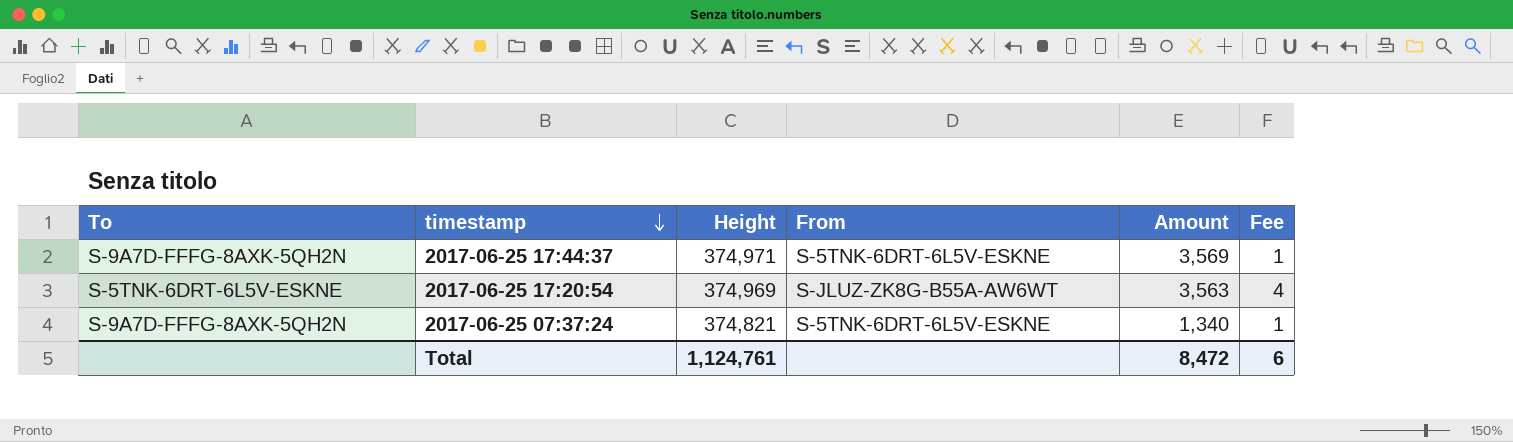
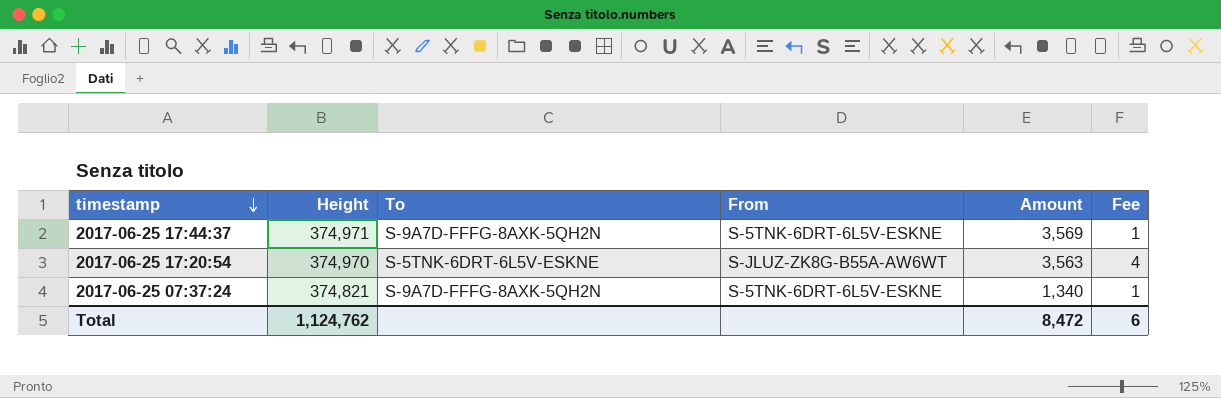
column To | position: 1 -> 3
2017-06-25 17:20:54 | Height: 374,969 -> 374,970
Total | Height: 1,124,761 -> 1,124,762

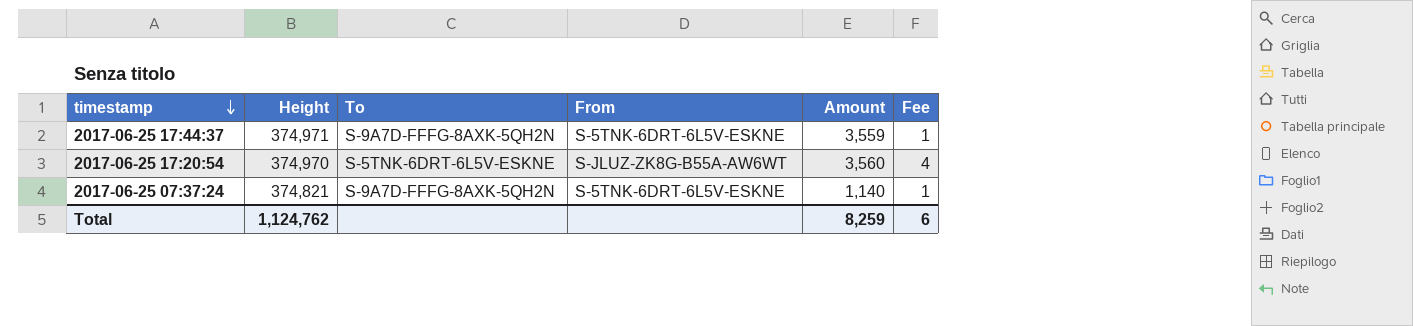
2017-06-25 17:44:37 | Amount: 3,569 -> 3,559
2017-06-25 17:20:54 | Amount: 3,563 -> 3,560
2017-06-25 07:37:24 | Amount: 1,340 -> 1,140
Total | Amount: 8,472 -> 8,259

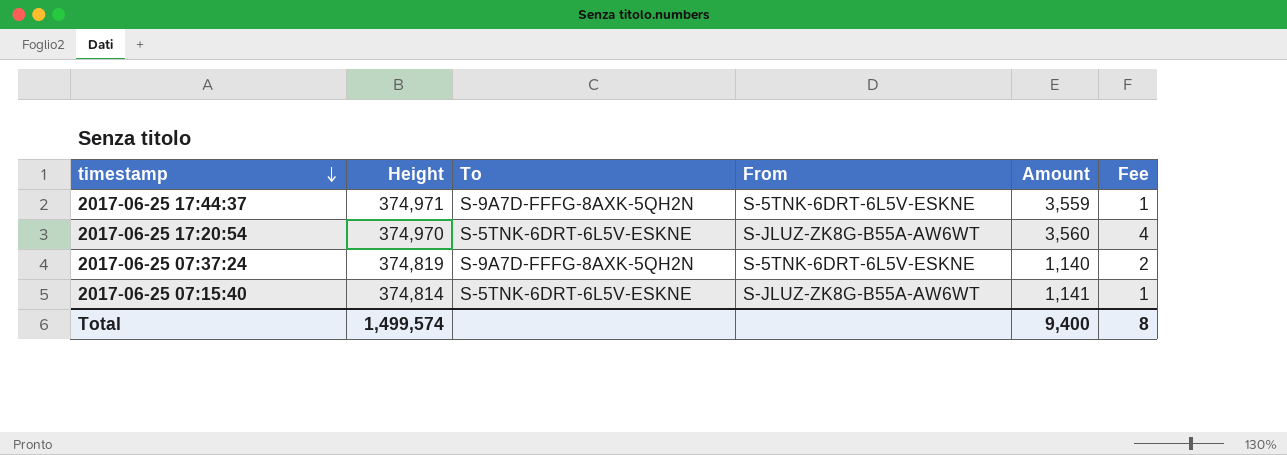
2017-06-25 07:37:24 | Height: 374,821 -> 374,819
2017-06-25 07:37:24 | Fee: 1 -> 2
row 2017-06-25 07:15:40: none -> 374,814 | S-5TNK-6DRT-6L5V-ESKNE | S-JLUZ-ZK8G-B55A-AW6WT | 1,141 | 1
Total | Height: 1,124,762 -> 1,499,574
Total | Amount: 8,259 -> 9,400
Total | Fee: 6 -> 8

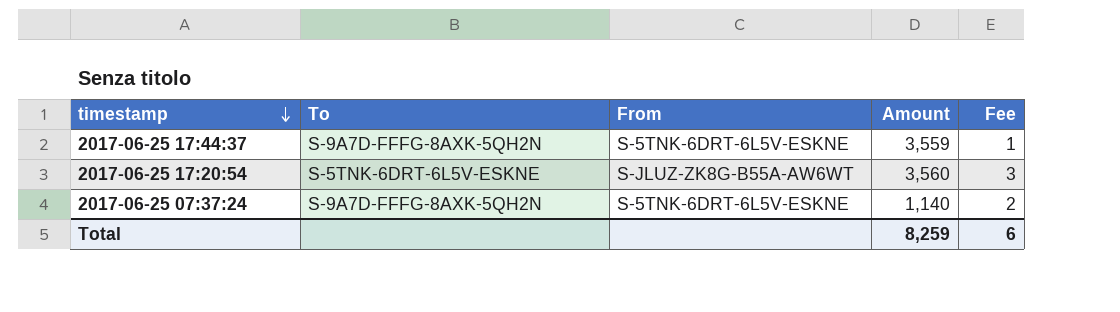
column Height | position: 2 -> none
row 2017-06-25 07:15:40: 374,814 | S-5TNK-6DRT-6L5V-ESKNE | S-JLUZ-ZK8G-B55A-AW6WT | 1,141 | 1 -> none
2017-06-25 17:20:54 | Fee: 4 -> 3
Total | Amount: 9,400 -> 8,259
Total | Fee: 8 -> 6

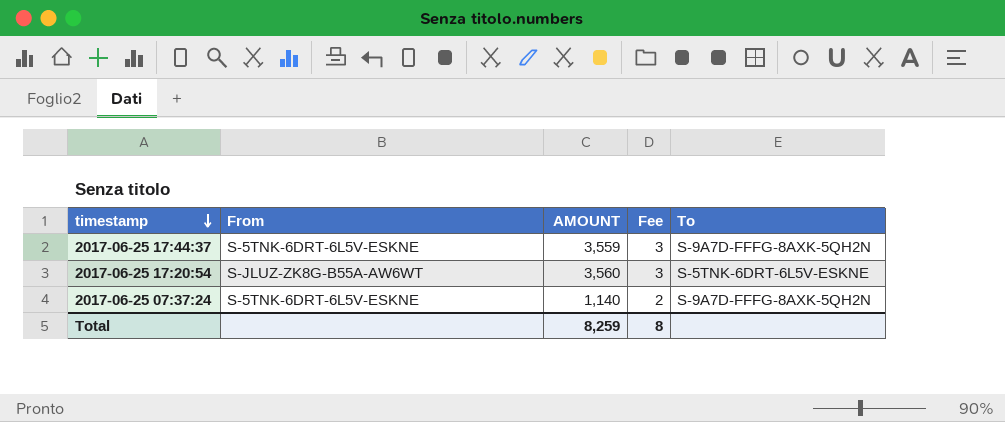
column name: Amount -> AMOUNT
column To | position: 2 -> 5
2017-06-25 17:44:37 | Fee: 1 -> 3
Total | Fee: 6 -> 8

